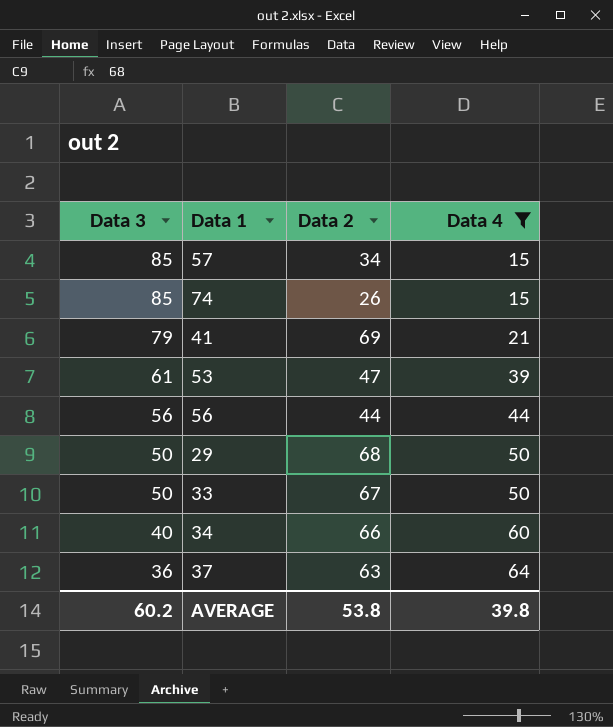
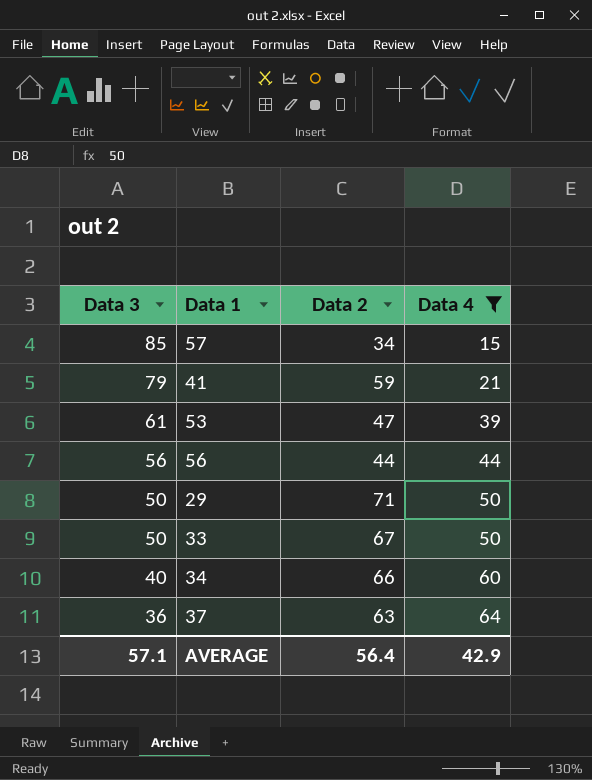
row 74: 85 | 26 | 15 -> none
41 | Data 2: 69 -> 59
29 | Data 2: 68 -> 71
AVERAGE | Data 3: 60.2 -> 57.1
AVERAGE | Data 2: 53.8 -> 56.4
AVERAGE | Data 4: 39.8 -> 42.9

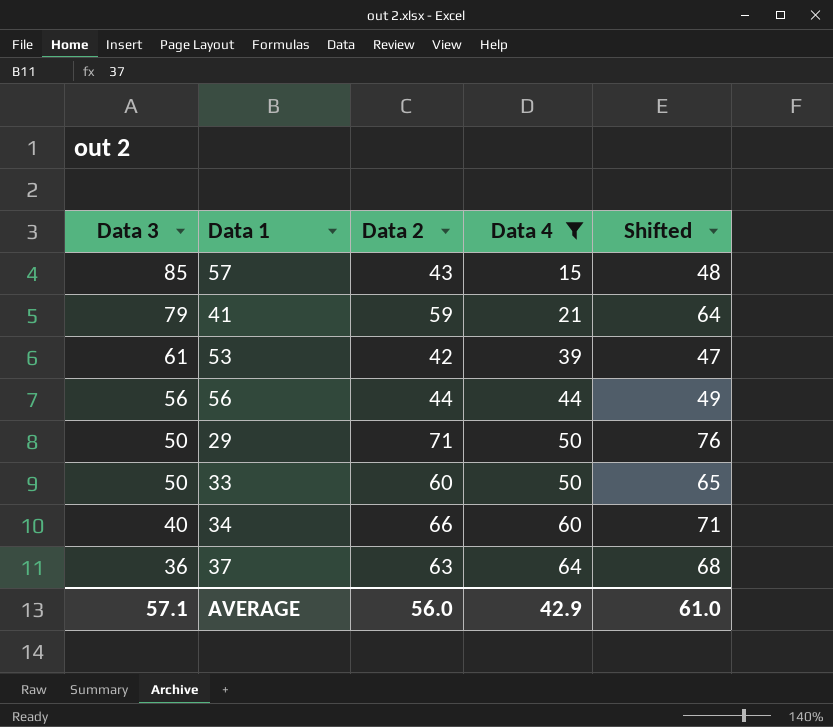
column Shifted | formula: none -> [Data 2] + 5
57 | Data 2: 34 -> 43
53 | Data 2: 47 -> 42
33 | Data 2: 67 -> 60
AVERAGE | Data 2: 56.4 -> 56.0

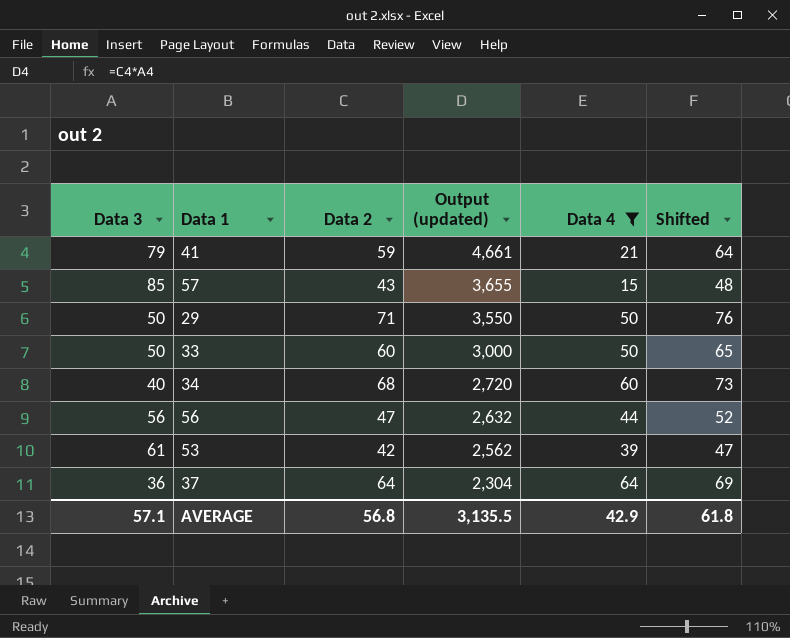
row order: Data 3 descending -> Output (updated) descending
column Output (updated) | formula: none -> [Data 3] * [Data 2]
34 | Data 2: 66 -> 68
34 | Shifted: 71 -> 73
56 | Data 2: 44 -> 47
56 | Shifted: 49 -> 52
37 | Data 2: 63 -> 64
37 | Shifted: 68 -> 69
AVERAGE | Data 2: 56.0 -> 56.8
AVERAGE | Shifted: 61.0 -> 61.8

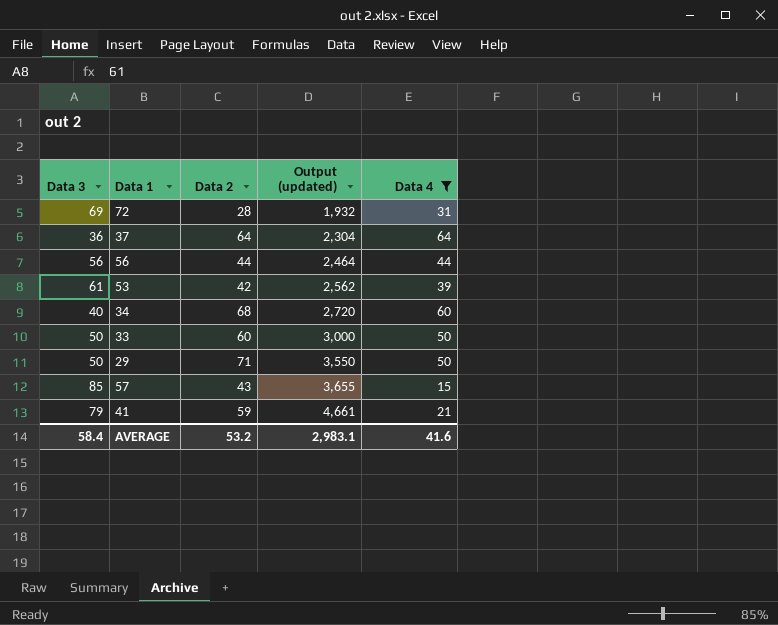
row order: Output (updated) descending -> Output (updated) ascending
column Shifted | formula: [Data 2] + 5 -> none
row 72: none -> 69 | 28 | 1,932 | 31
56 | Data 2: 47 -> 44
56 | Output (updated): 2,632 -> 2,464
AVERAGE | Data 3: 57.1 -> 58.4
AVERAGE | Data 2: 56.8 -> 53.2
AVERAGE | Output (updated): 3,135.5 -> 2,983.1
AVERAGE | Data 4: 42.9 -> 41.6

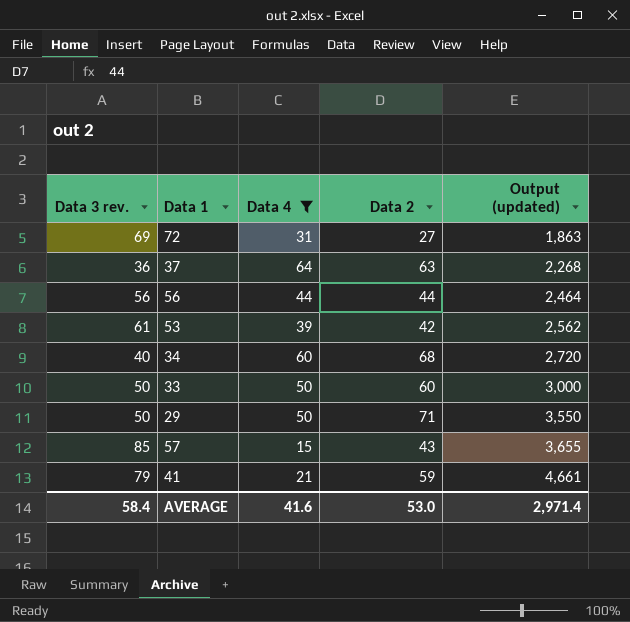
column name: Data 3 -> Data 3 rev.
column Data 4 | position: 5 -> 3
72 | Data 2: 28 -> 27
72 | Output (updated): 1,932 -> 1,863
37 | Data 2: 64 -> 63
37 | Output (updated): 2,304 -> 2,268
AVERAGE | Data 2: 53.2 -> 53.0
AVERAGE | Output (updated): 2,983.1 -> 2,971.4

